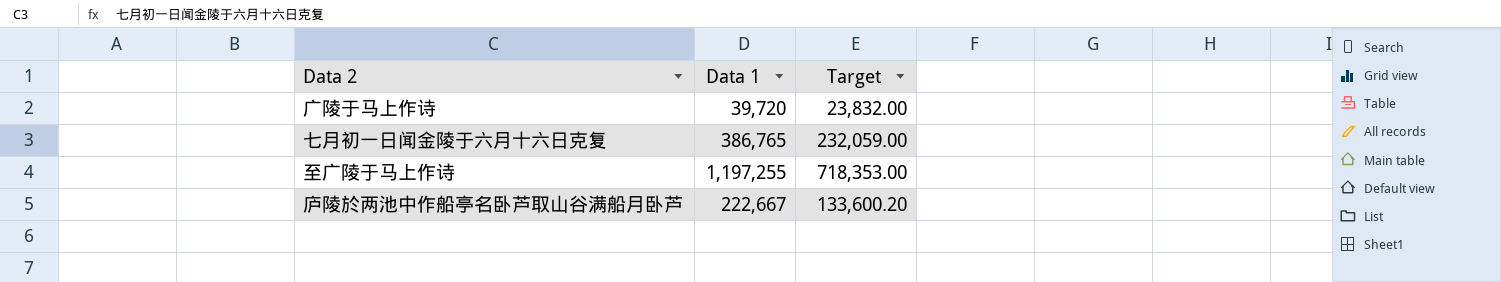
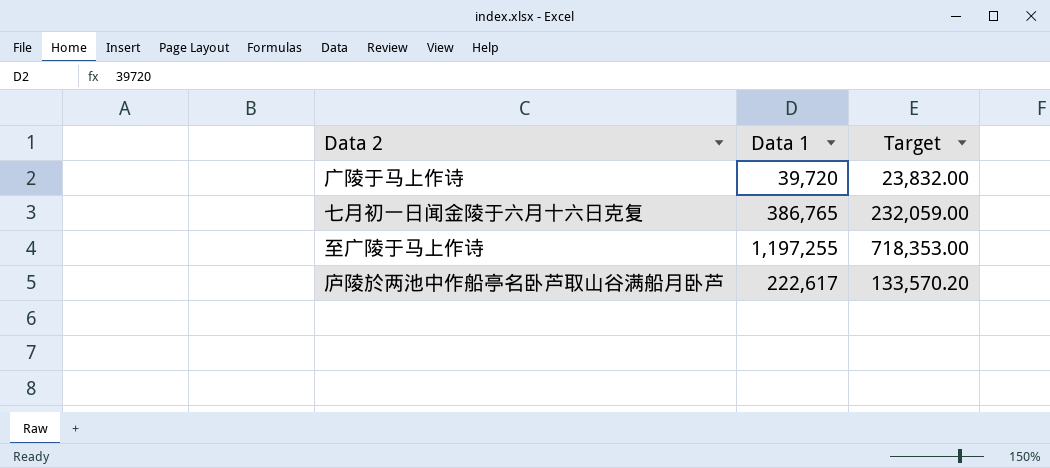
庐陵於两池中作船亭名卧芦取山谷满船月卧芦 | Data 1: 222,667 -> 222,617
庐陵於两池中作船亭名卧芦取山谷满船月卧芦 | Target: 133,600.20 -> 133,570.20

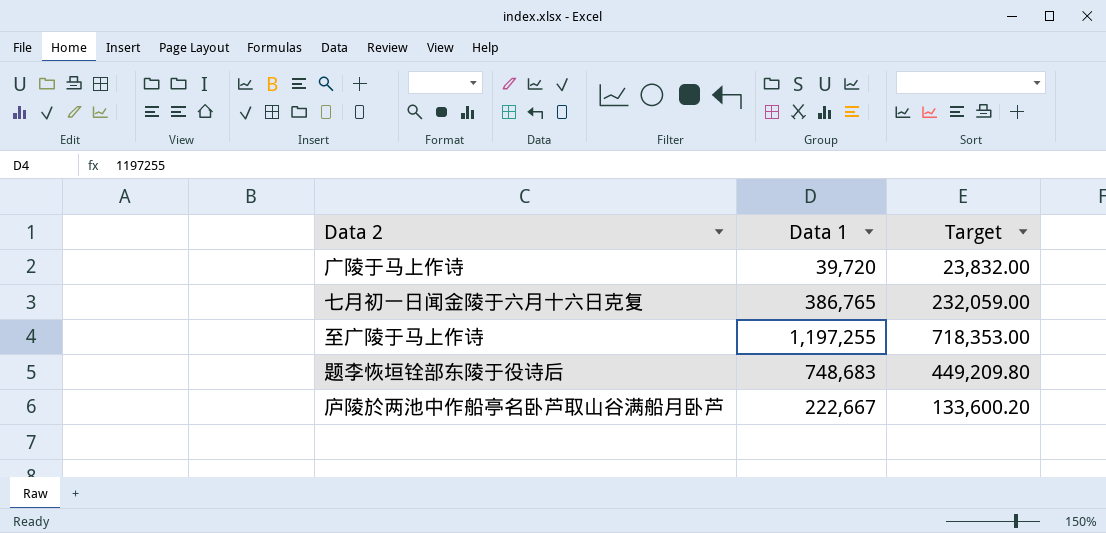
row 题李恢垣铨部东陵于役诗后: none -> 748,683 | 449,209.80
庐陵於两池中作船亭名卧芦取山谷满船月卧芦 | Data 1: 222,617 -> 222,667
庐陵於两池中作船亭名卧芦取山谷满船月卧芦 | Target: 133,570.20 -> 133,600.20

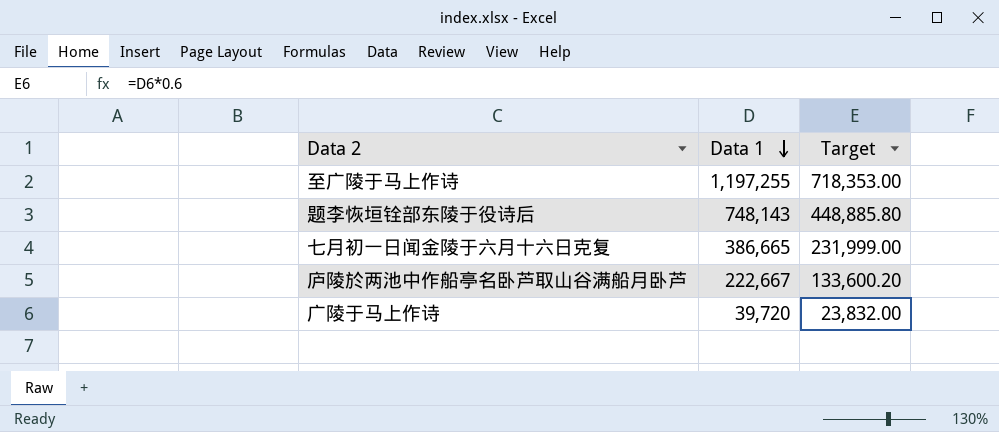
row order: none -> Data 1 descending
题李恢垣铨部东陵于役诗后 | Data 1: 748,683 -> 748,143
题李恢垣铨部东陵于役诗后 | Target: 449,209.80 -> 448,885.80
七月初一日闻金陵于六月十六日克复 | Data 1: 386,765 -> 386,665
七月初一日闻金陵于六月十六日克复 | Target: 232,059.00 -> 231,999.00

